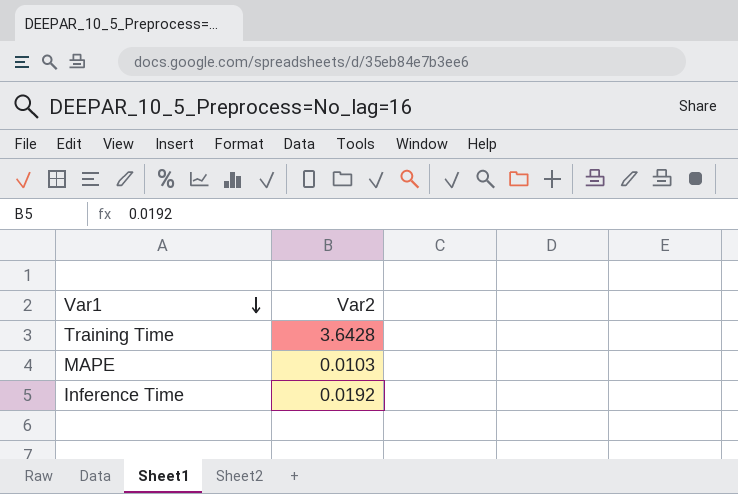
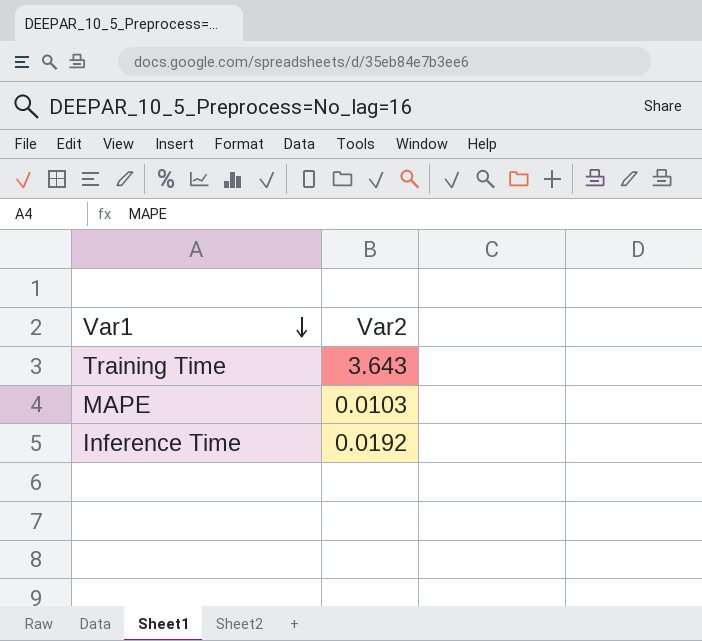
Training Time | Var2: 3.6428 -> 3.643

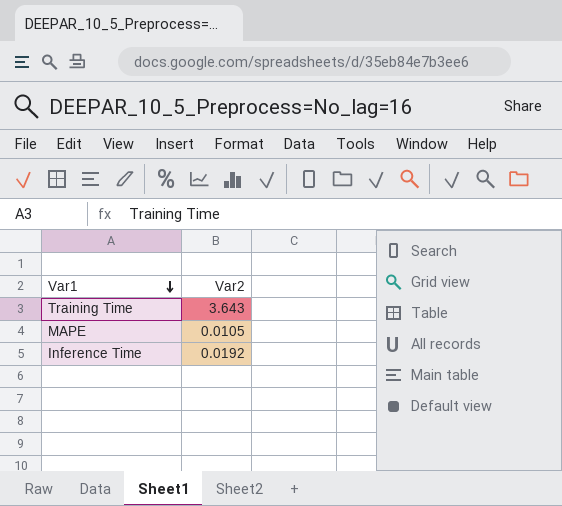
MAPE | Var2: 0.0103 -> 0.0105

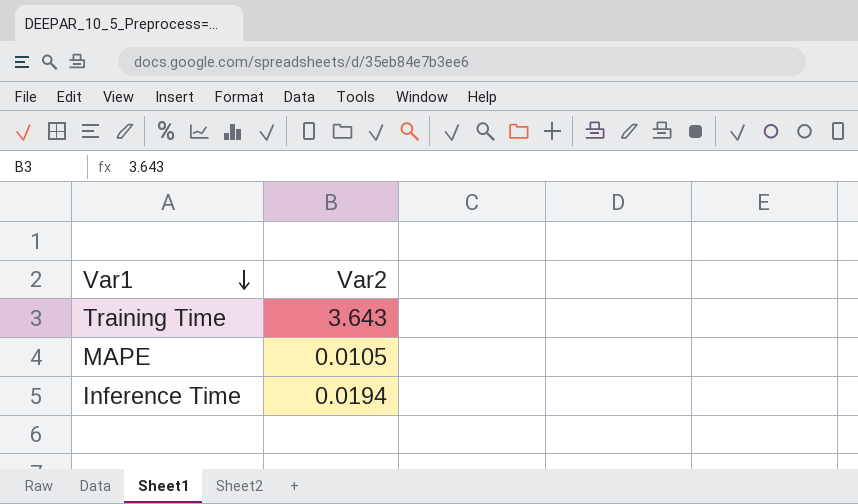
Inference Time | Var2: 0.0192 -> 0.0194

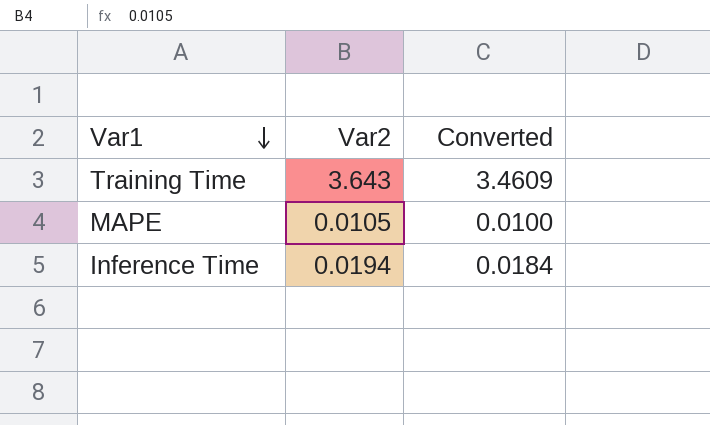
column Converted | formula: none -> [Var2] * 0.95

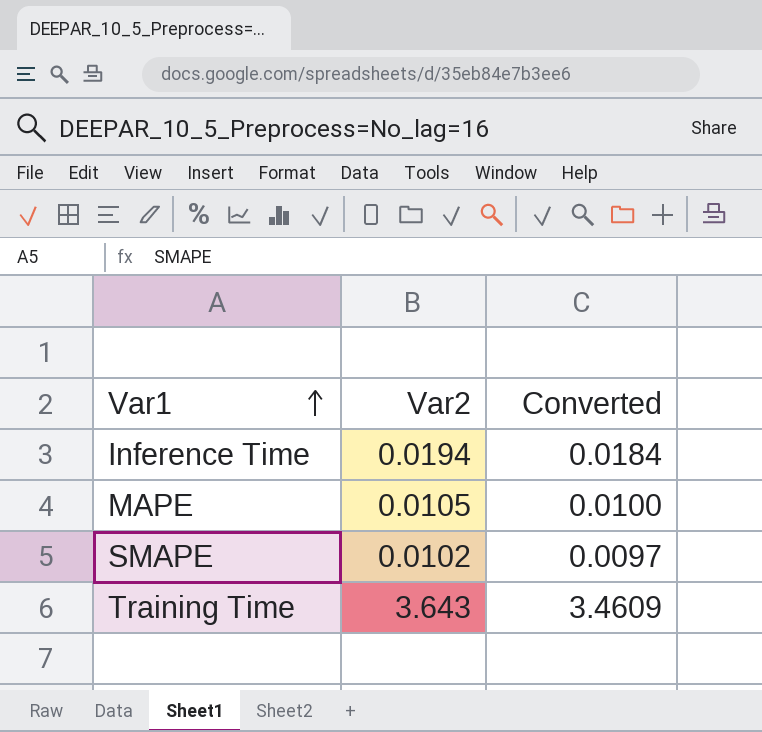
row order: Var1 descending -> Var1 ascending
row SMAPE: none -> 0.0102 | 0.0097

